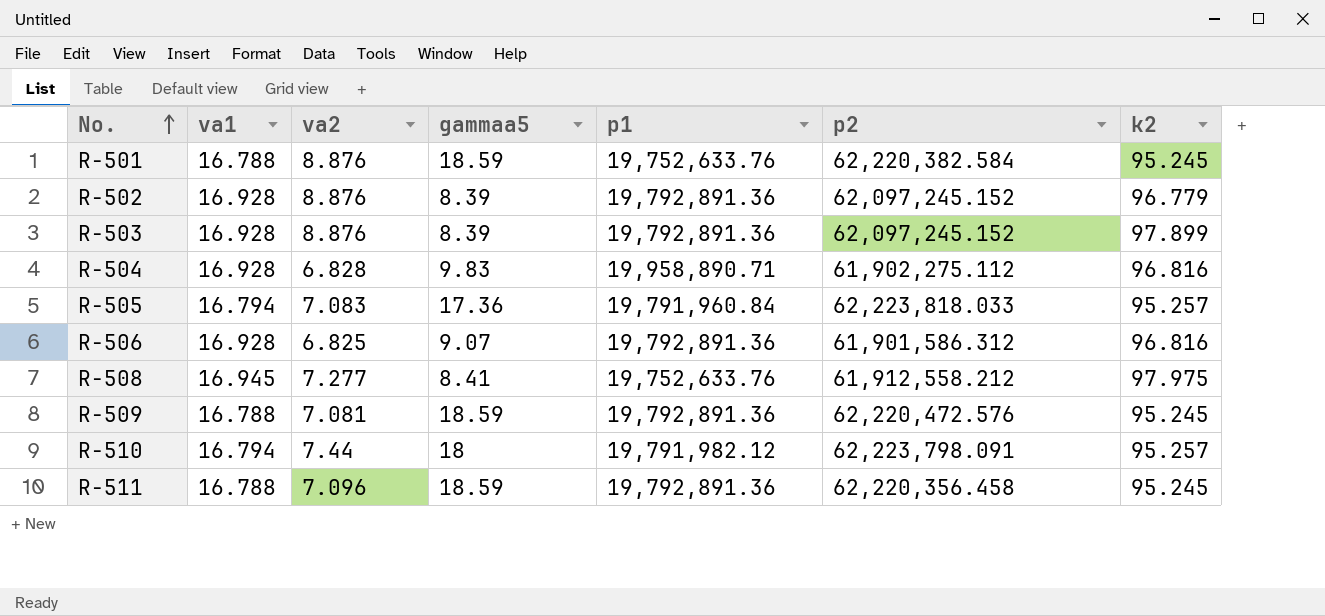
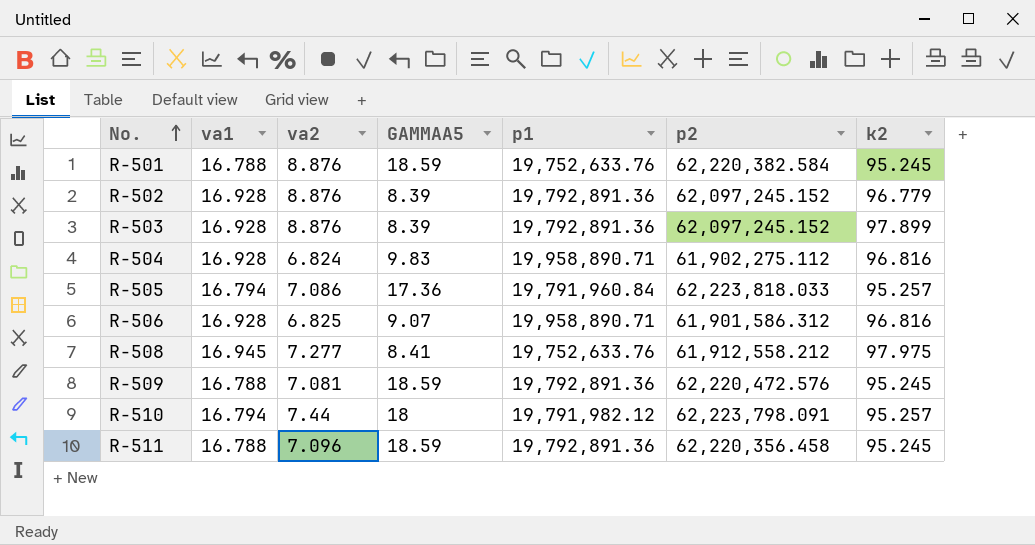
column name: gammaa5 -> GAMMAA5
R-504 | va2: 6.828 -> 6.824
R-505 | va2: 7.083 -> 7.086
R-506 | p1: 19,792,891.36 -> 19,958,890.71

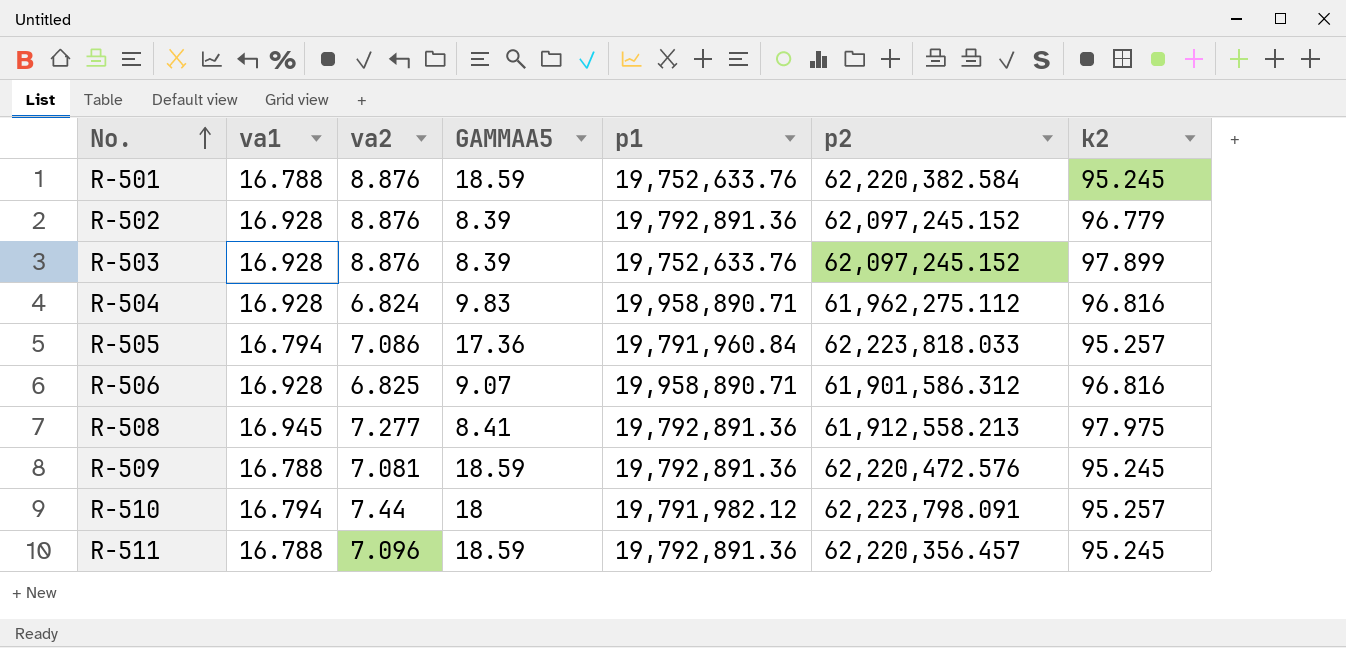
R-503 | p1: 19,792,891.36 -> 19,752,633.76
R-504 | p2: 61,902,275.112 -> 61,962,275.112
R-508 | p1: 19,752,633.76 -> 19,792,891.36
R-508 | p2: 61,912,558.212 -> 61,912,558.213
R-511 | p2: 62,220,356.458 -> 62,220,356.457

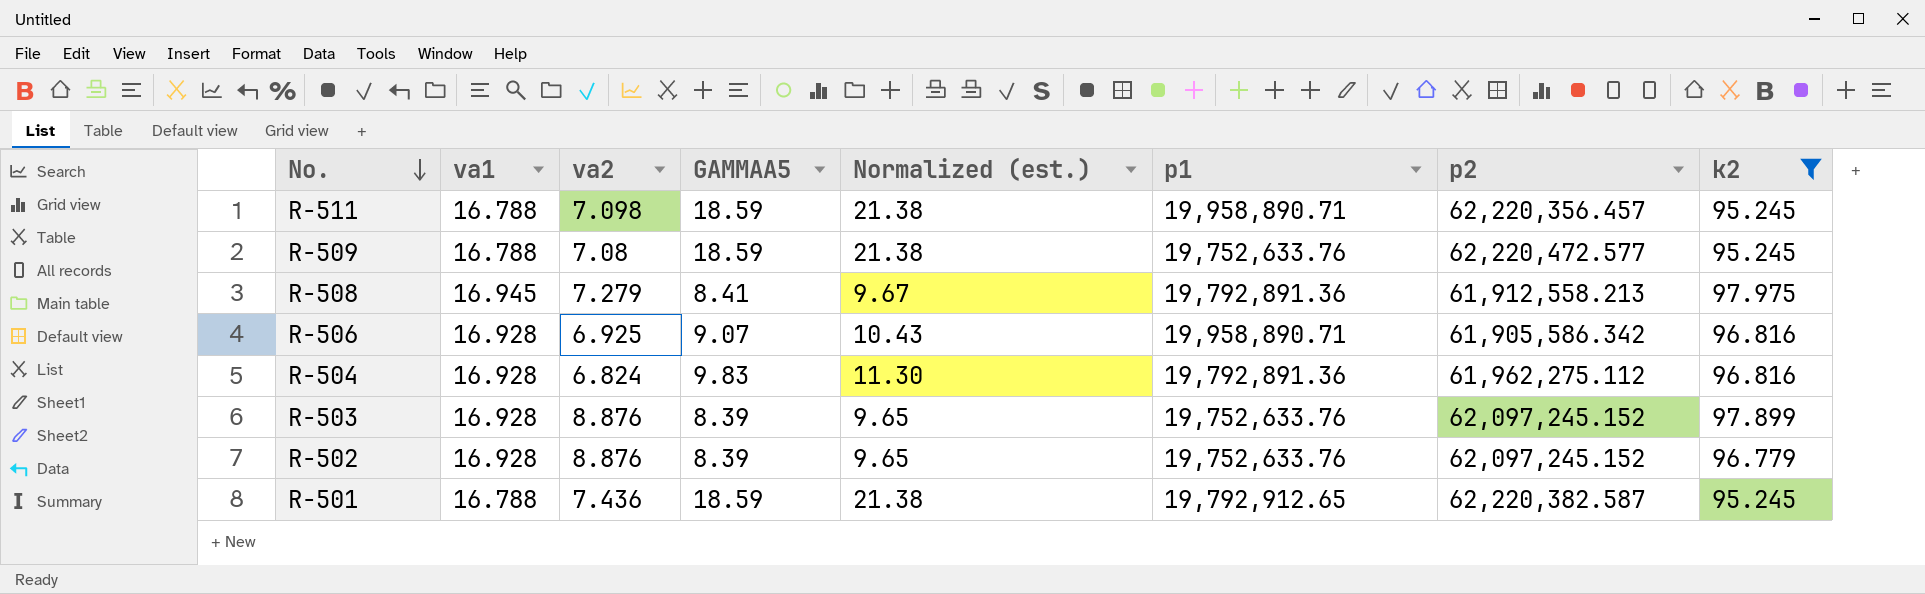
filter: none -> k2 != 95.257
row order: No. ascending -> No. descending
column Normalized (est.) | formula: none -> [GAMMAA5] * 1.15
R-511 | va2: 7.096 -> 7.098
R-511 | p1: 19,792,891.36 -> 19,958,890.71
R-509 | va2: 7.081 -> 7.08
R-509 | p1: 19,792,891.36 -> 19,752,633.76
R-509 | p2: 62,220,472.576 -> 62,220,472.577
R-508 | va2: 7.277 -> 7.279
R-506 | va2: 6.825 -> 6.925
R-506 | p2: 61,901,586.312 -> 61,905,586.342
R-504 | p1: 19,958,890.71 -> 19,792,891.36
R-502 | p1: 19,792,891.36 -> 19,752,633.76
R-501 | va2: 8.876 -> 7.436
R-501 | p1: 19,752,633.76 -> 19,792,912.65
R-501 | p2: 62,220,382.584 -> 62,220,382.587

